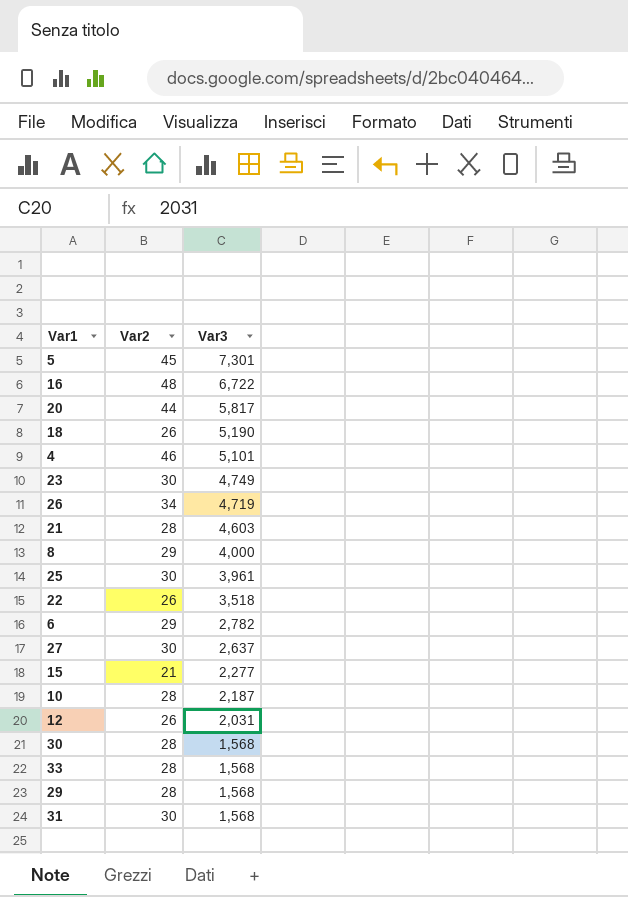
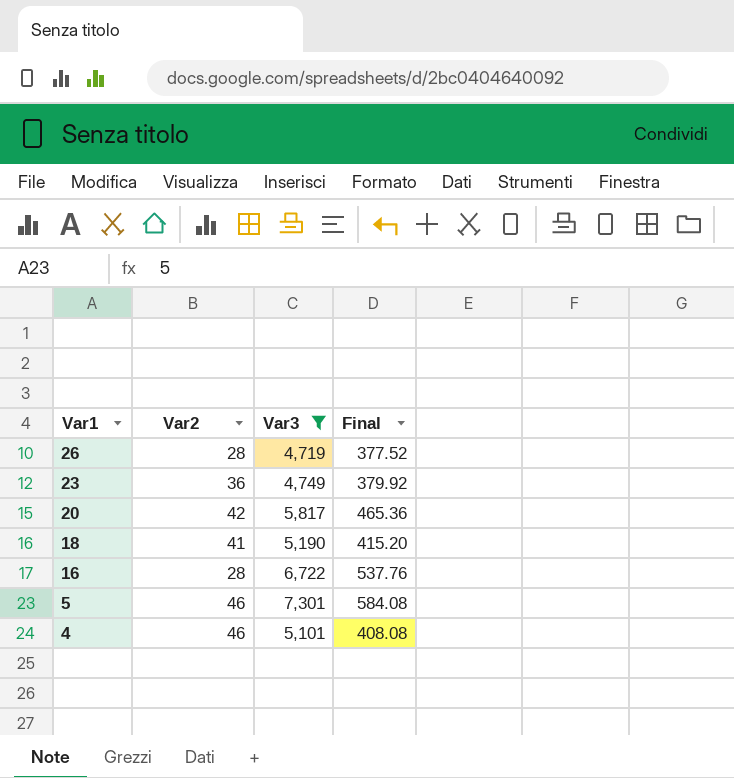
filter: none -> Var3 >= 4,719
row order: Var3 descending -> Var1 descending
column Final | formula: none -> [Var3] * 0.08
26 | Var2: 34 -> 28
23 | Var2: 30 -> 36
20 | Var2: 44 -> 42
18 | Var2: 26 -> 41
16 | Var2: 48 -> 28
5 | Var2: 45 -> 46

